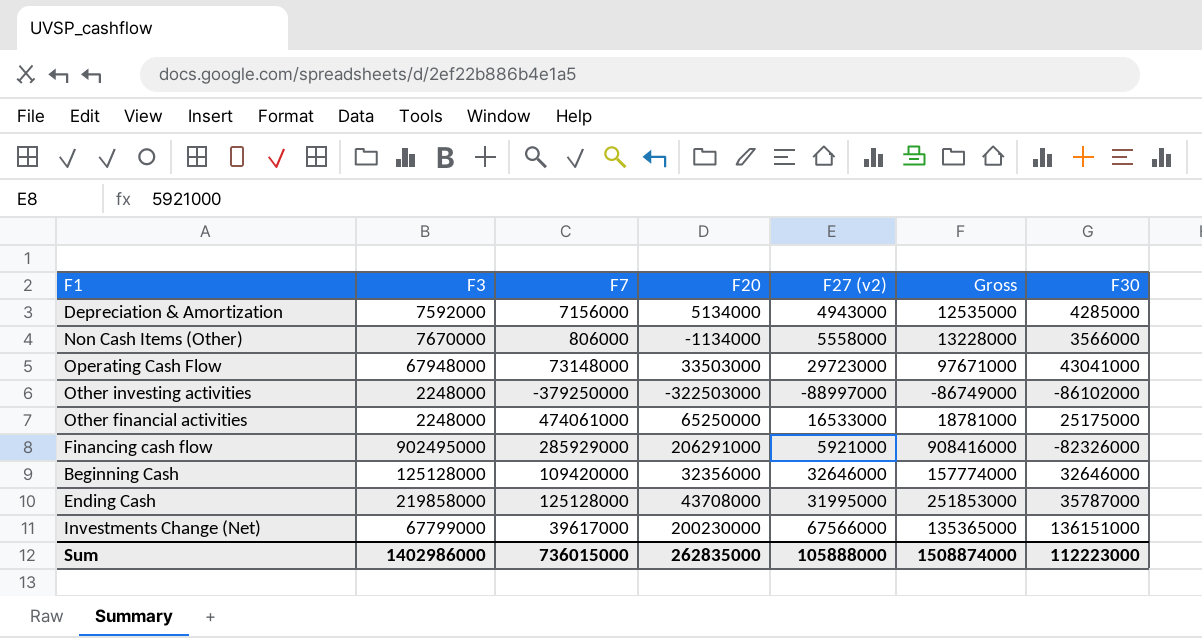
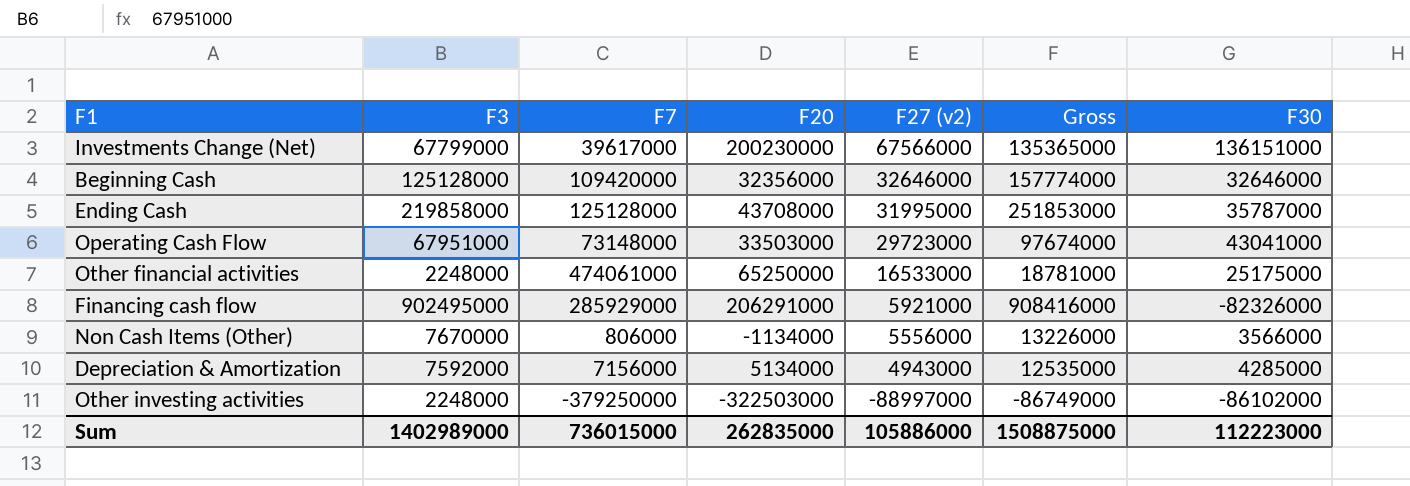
row order: none -> F27 (v2) descending
Operating Cash Flow | F3: 67948000 -> 67951000
Operating Cash Flow | Gross: 97671000 -> 97674000
Non Cash Items (Other) | F27 (v2): 5558000 -> 5556000
Non Cash Items (Other) | Gross: 13228000 -> 13226000
Sum | F3: 1402986000 -> 1402989000
Sum | F27 (v2): 105888000 -> 105886000
Sum | Gross: 1508874000 -> 1508875000

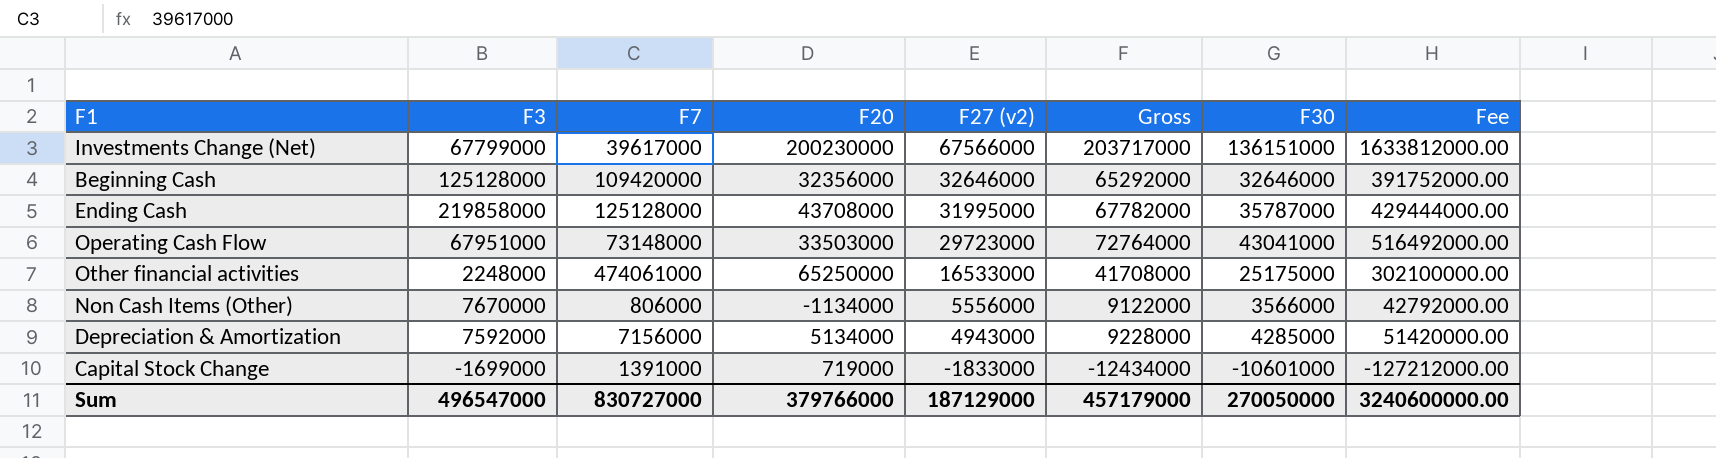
column Gross | formula: [F3] + [F27 (v2)] -> [F27 (v2)] + [F30]
column Fee | formula: none -> [F30] * 12
row Financing cash flow: 902495000 | 285929000 | 206291000 | 5921000 | 908416000 | -82326000 -> none
row Other investing activities: 2248000 | -379250000 | -322503000 | -88997000 | -86749000 | -86102000 -> none
row Capital Stock Change: none -> -1699000 | 1391000 | 719000 | -1833000 | -12434000 | -10601000 | -127212000.00
Sum | F3: 1402989000 -> 496547000
Sum | F7: 736015000 -> 830727000
Sum | F20: 262835000 -> 379766000
Sum | F27 (v2): 105886000 -> 187129000
Sum | Gross: 1508875000 -> 457179000
Sum | F30: 112223000 -> 270050000

